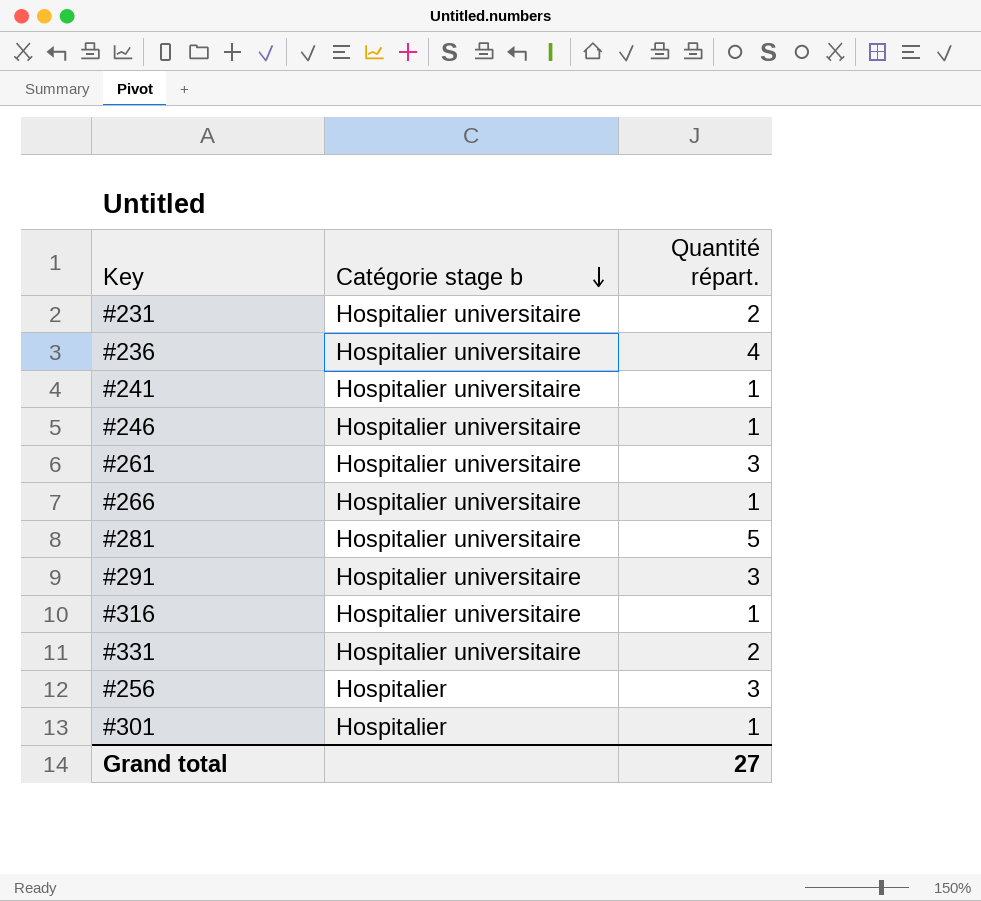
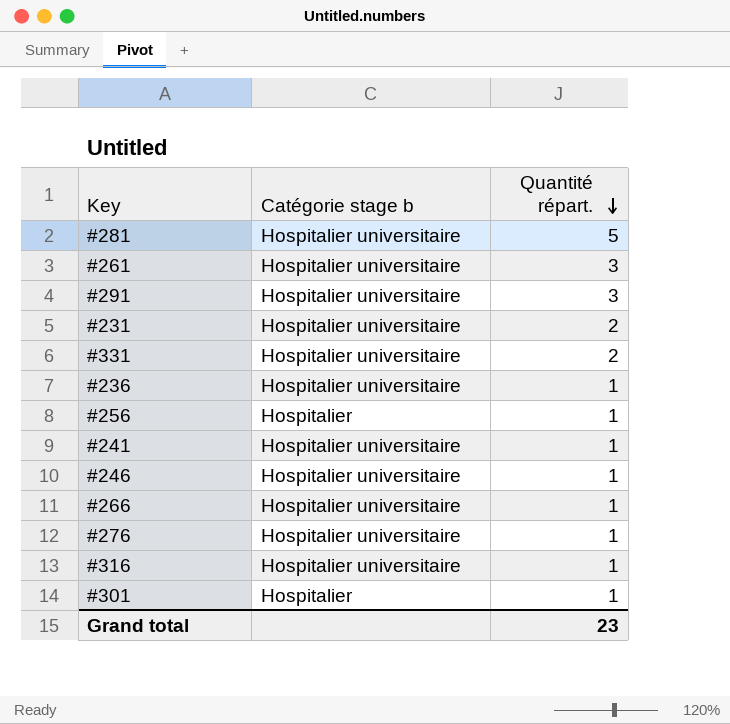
row order: Catégorie stage b descending -> Quantité répart. descending
#236 | Quantité répart.: 4 -> 1
#256 | Quantité répart.: 3 -> 1
row #276: none -> Hospitalier universitaire | 1
Grand total | Quantité répart.: 27 -> 23

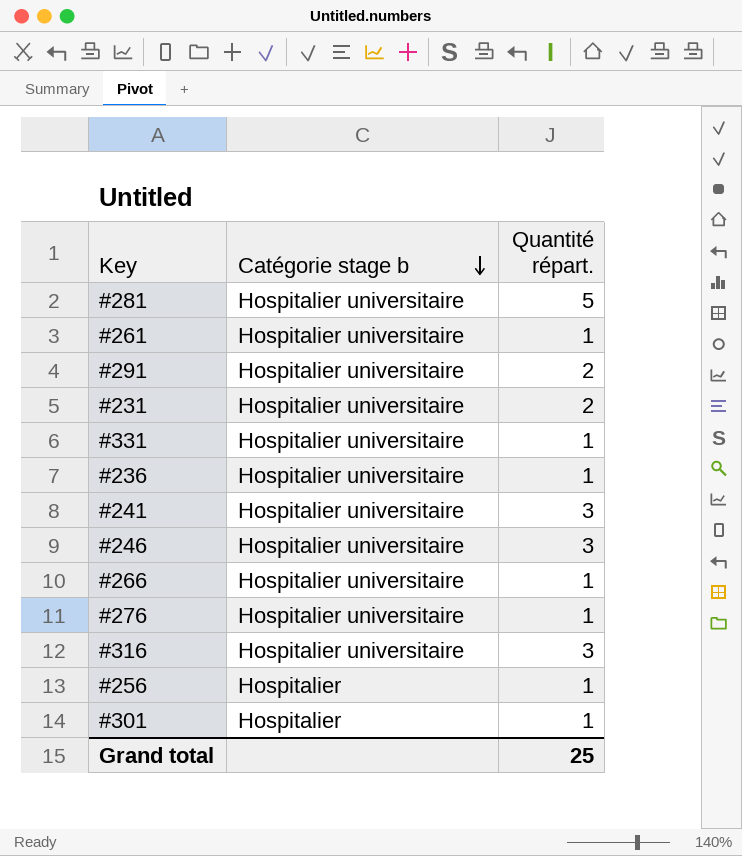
row order: Quantité répart. descending -> Catégorie stage b descending
#261 | Quantité répart.: 3 -> 1
#291 | Quantité répart.: 3 -> 2
#331 | Quantité répart.: 2 -> 1
#241 | Quantité répart.: 1 -> 3
#246 | Quantité répart.: 1 -> 3
#316 | Quantité répart.: 1 -> 3
Grand total | Quantité répart.: 23 -> 25

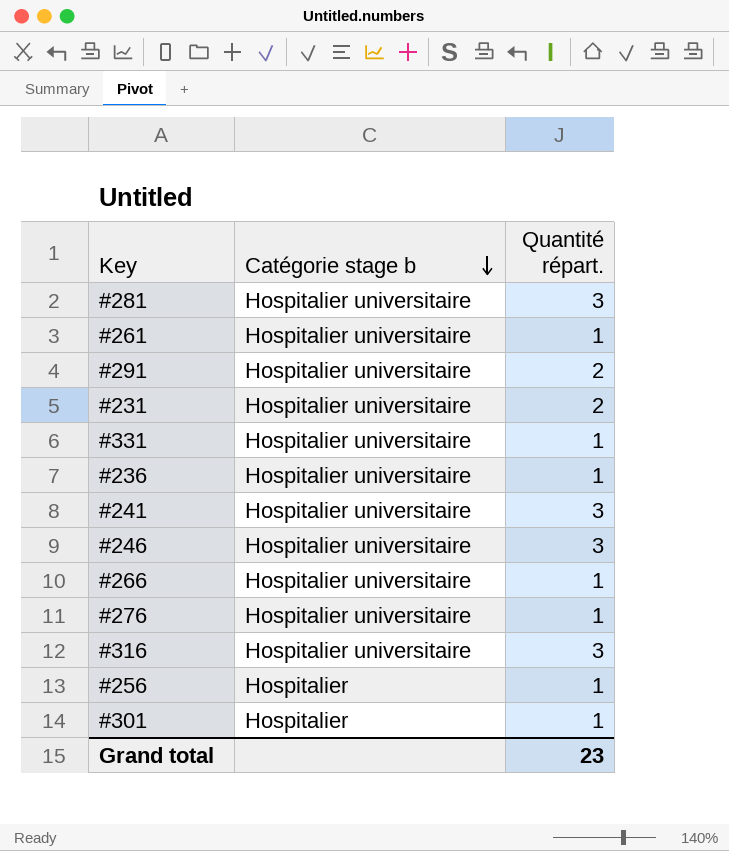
#281 | Quantité répart.: 5 -> 3
Grand total | Quantité répart.: 25 -> 23

